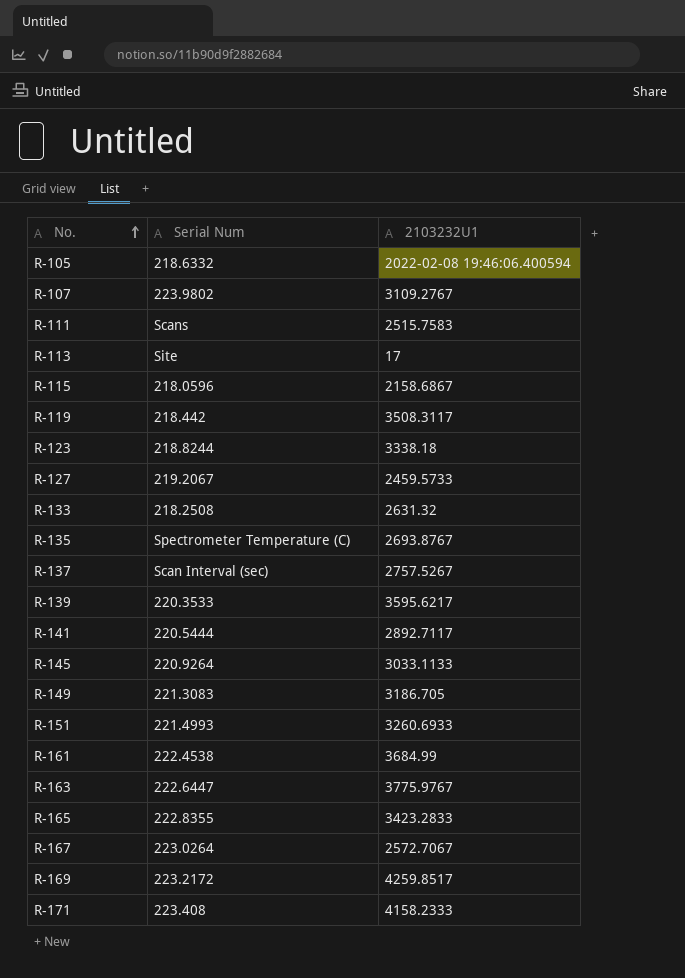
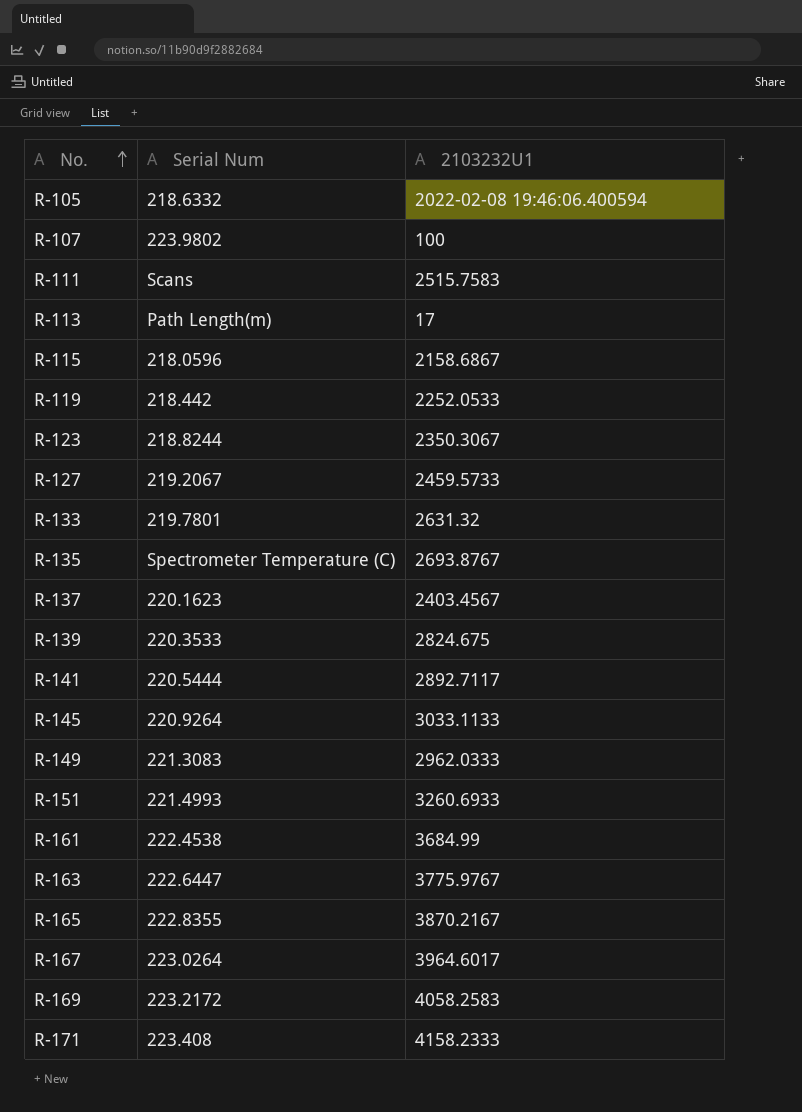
R-107 | 2103232U1: 3109.2767 -> 100
R-113 | Serial Num: Site -> Path Length(m)
R-119 | 2103232U1: 3508.3117 -> 2252.0533
R-123 | 2103232U1: 3338.18 -> 2350.3067
R-133 | Serial Num: 218.2508 -> 219.7801
R-137 | Serial Num: Scan Interval (sec) -> 220.1623
R-137 | 2103232U1: 2757.5267 -> 2403.4567
R-139 | 2103232U1: 3595.6217 -> 2824.675
R-149 | 2103232U1: 3186.705 -> 2962.0333
R-165 | 2103232U1: 3423.2833 -> 3870.2167
R-167 | 2103232U1: 2572.7067 -> 3964.6017
R-169 | 2103232U1: 4259.8517 -> 4058.2583

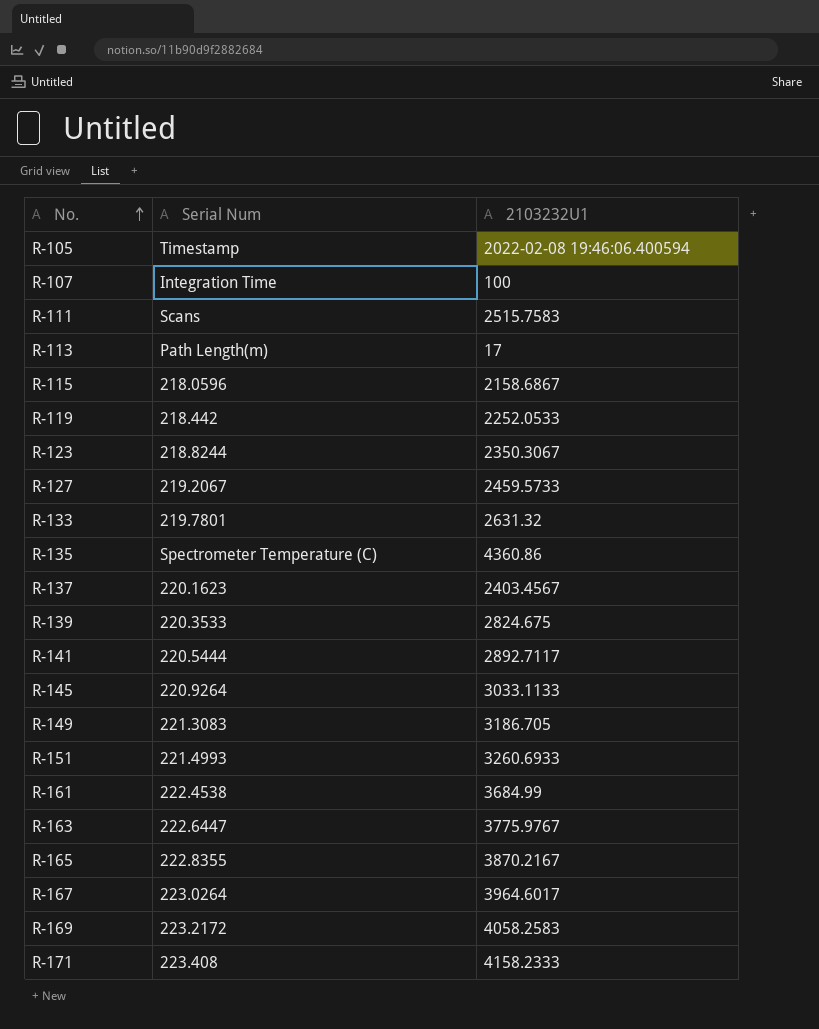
R-105 | Serial Num: 218.6332 -> Timestamp
R-107 | Serial Num: 223.9802 -> Integration Time
R-135 | 2103232U1: 2693.8767 -> 4360.86
R-149 | 2103232U1: 2962.0333 -> 3186.705

